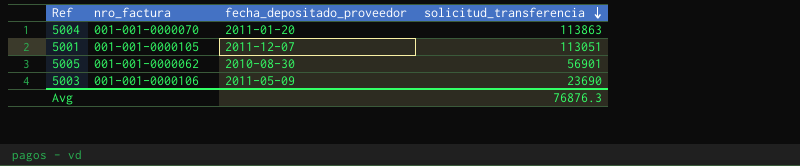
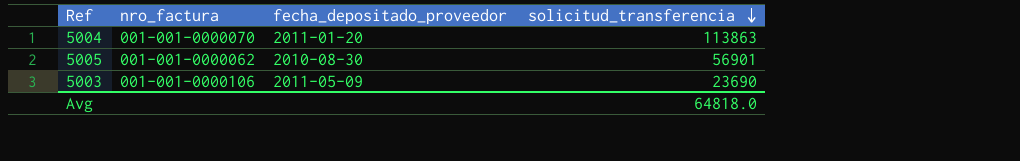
row 5001: 001-001-0000105 | 2011-12-07 | 113051 -> none
Avg | solicitud_transferencia: 76876.3 -> 64818.0

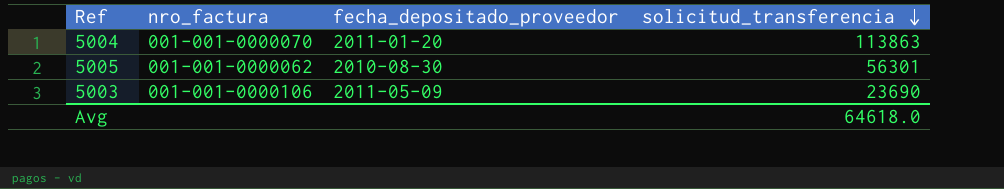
5005 | solicitud_transferencia: 56901 -> 56301
Avg | solicitud_transferencia: 64818.0 -> 64618.0

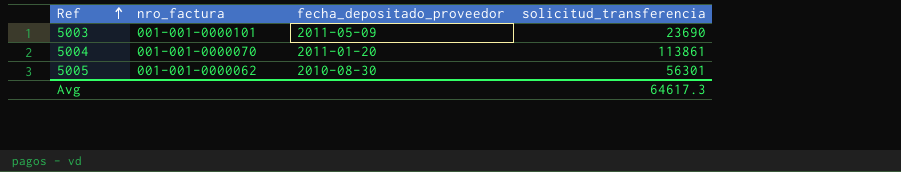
row order: solicitud_transferencia descending -> Ref ascending
5003 | nro_factura: 001-001-0000106 -> 001-001-0000101
5004 | solicitud_transferencia: 113863 -> 113861
Avg | solicitud_transferencia: 64618.0 -> 64617.3

